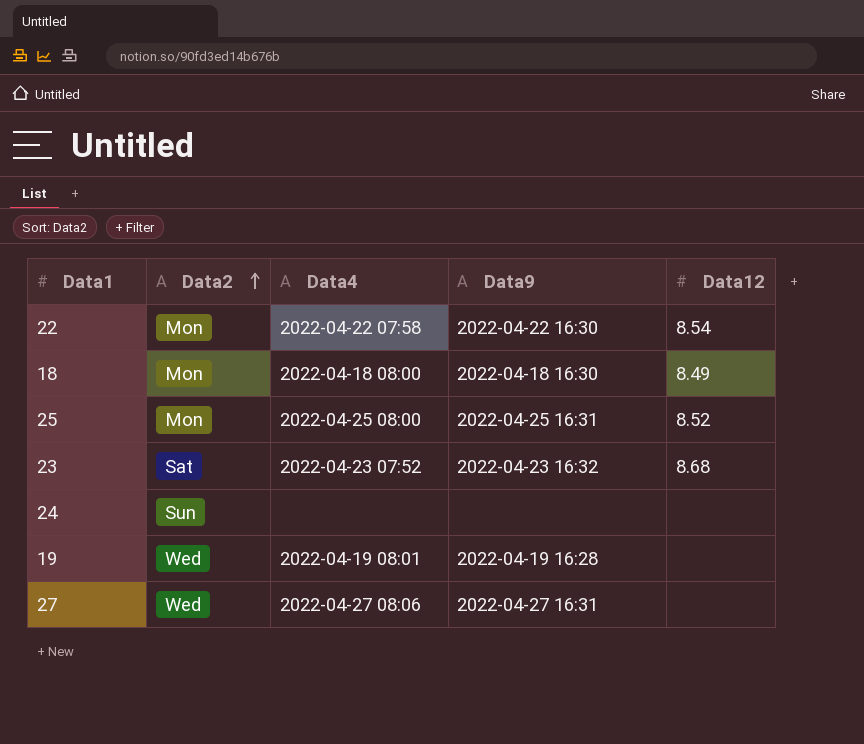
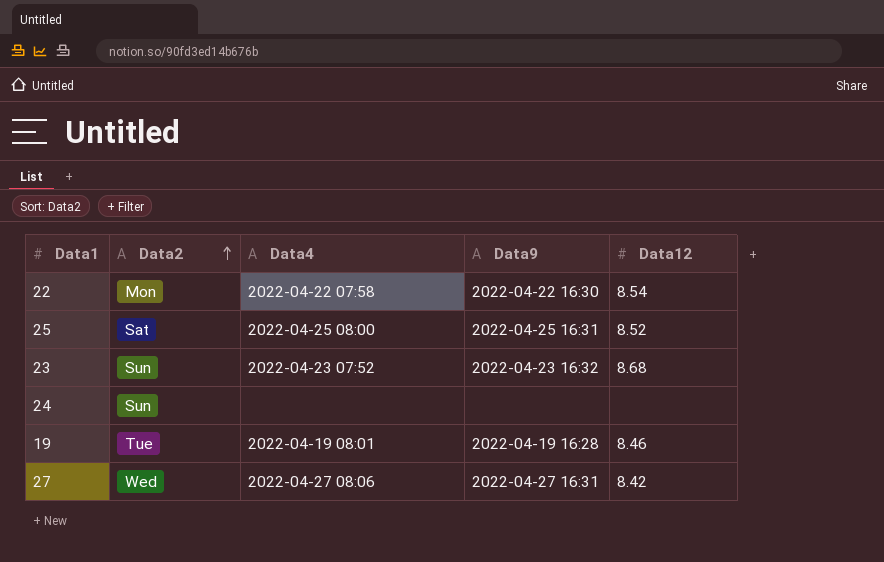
row 18: Mon | 2022-04-18 08:00 | 2022-04-18 16:30 | 8.49 -> none
25 | Data2: Mon -> Sat
23 | Data2: Sat -> Sun
19 | Data2: Wed -> Tue
19 | Data12: none -> 8.46
27 | Data12: none -> 8.42

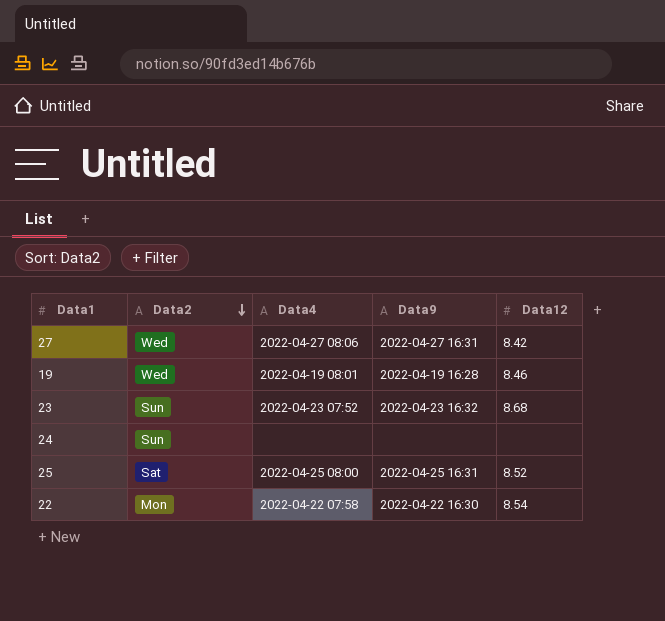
row order: Data2 ascending -> Data2 descending
19 | Data2: Tue -> Wed

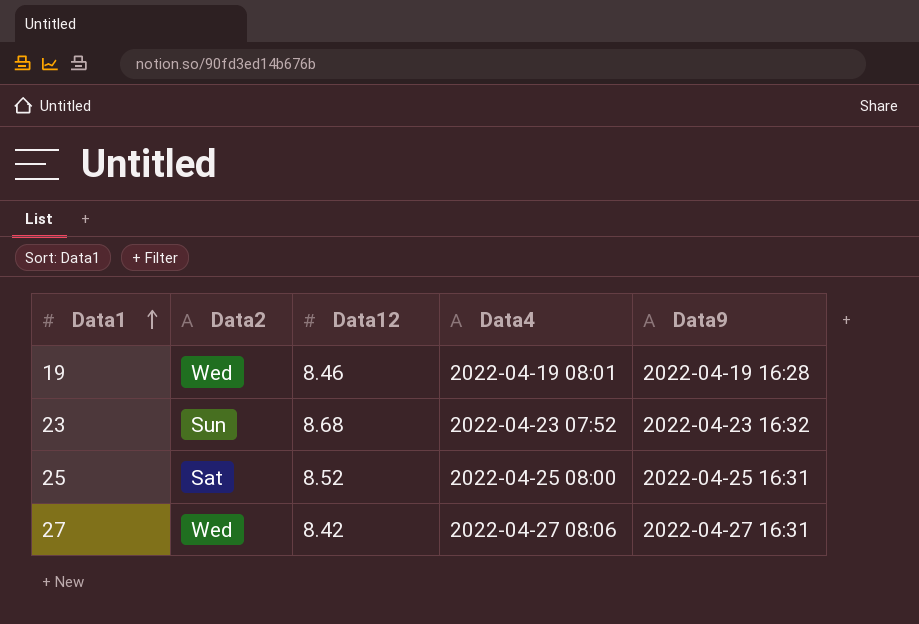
row order: Data2 descending -> Data1 ascending
column Data12 | position: 5 -> 3
row 24: Sun | none | none | none -> none
row 22: Mon | 2022-04-22 07:58 | 2022-04-22 16:30 | 8.54 -> none

